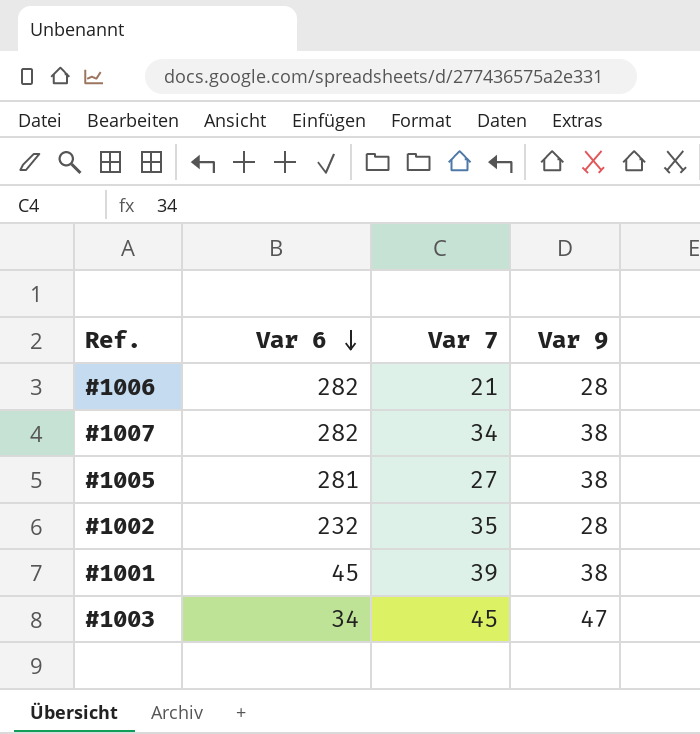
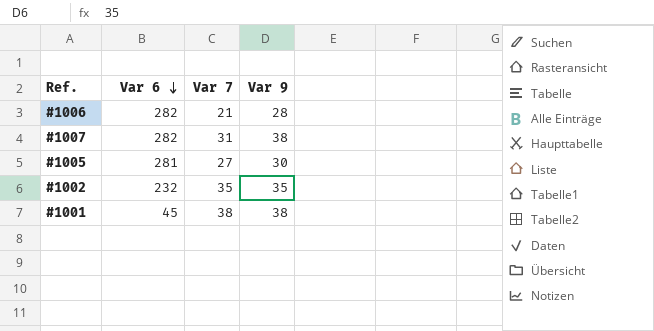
row #1003: 34 | 45 | 47 -> none
#1007 | Var 7: 34 -> 31
#1005 | Var 9: 38 -> 30
#1002 | Var 9: 28 -> 35
#1001 | Var 7: 39 -> 38

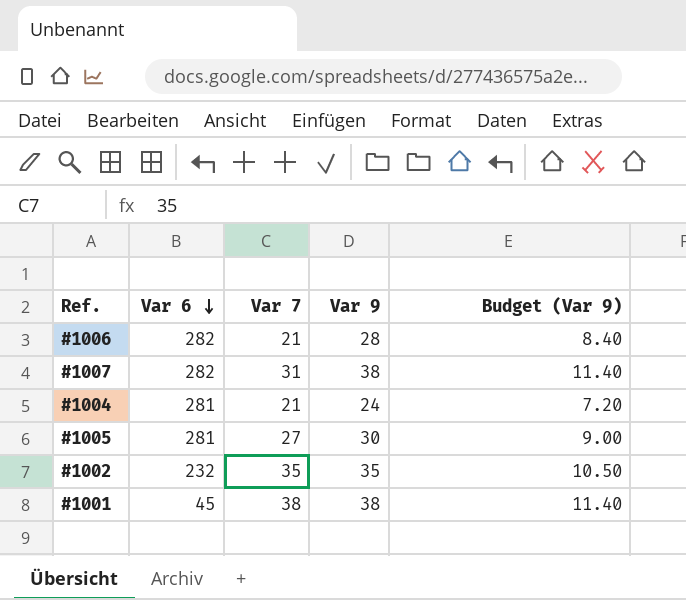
column Budget (Var 9) | formula: none -> [Var 9] * 0.3
row #1004: none -> 281 | 21 | 24 | 7.20

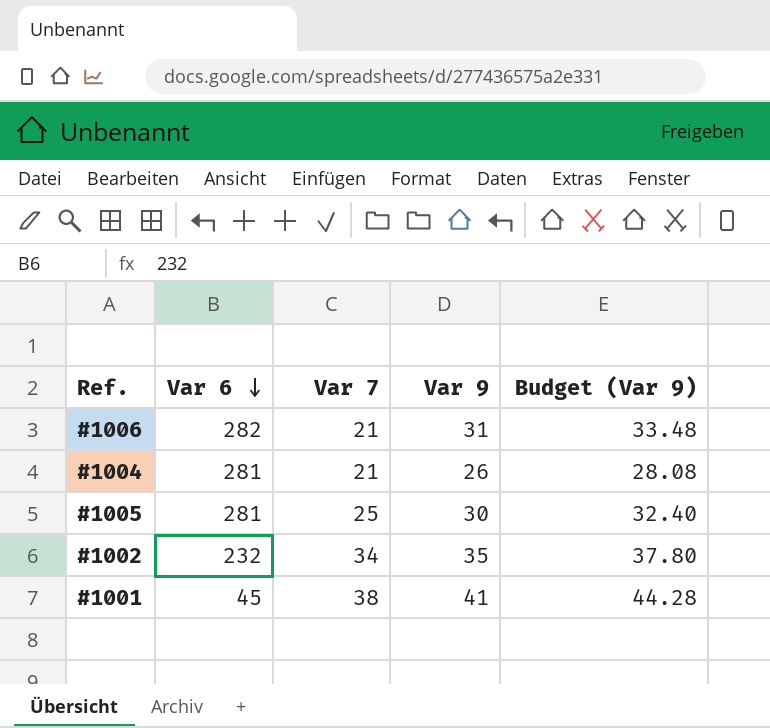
column Budget (Var 9) | formula: [Var 9] * 0.3 -> [Var 9] * 1.08
row #1007: 282 | 31 | 38 | 11.40 -> none
#1006 | Var 9: 28 -> 31
#1004 | Var 9: 24 -> 26
#1005 | Var 7: 27 -> 25
#1002 | Var 7: 35 -> 34
#1001 | Var 9: 38 -> 41

